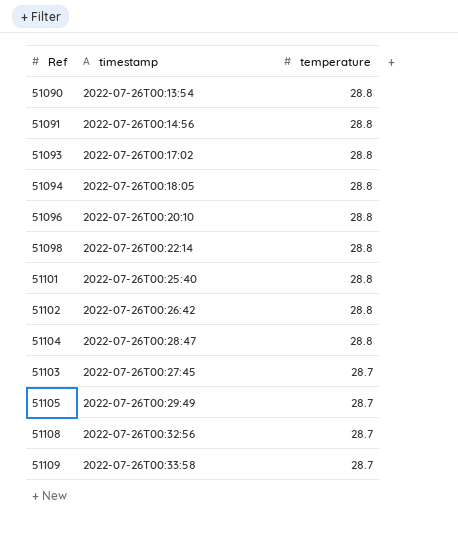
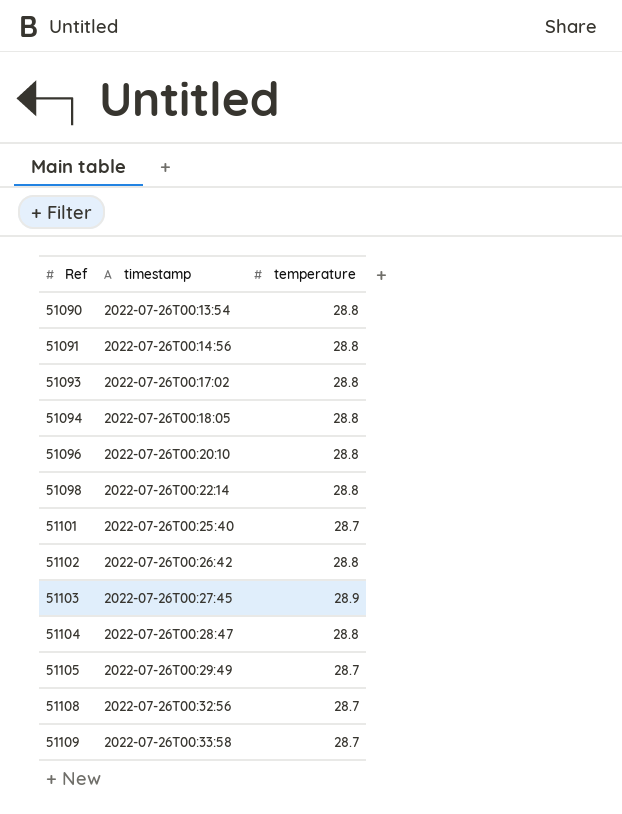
row order: temperature descending -> Ref ascending
51101 | temperature: 28.8 -> 28.7
51103 | temperature: 28.7 -> 28.9

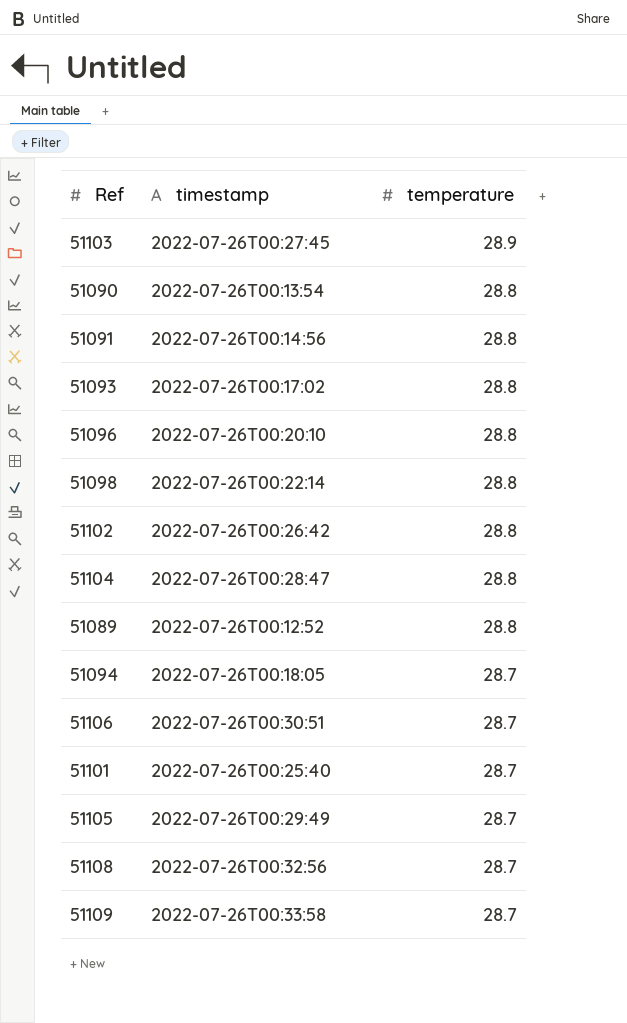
row order: Ref ascending -> temperature descending
row 51089: none -> 2022-07-26T00:12:52 | 28.8
51094 | temperature: 28.8 -> 28.7
row 51106: none -> 2022-07-26T00:30:51 | 28.7

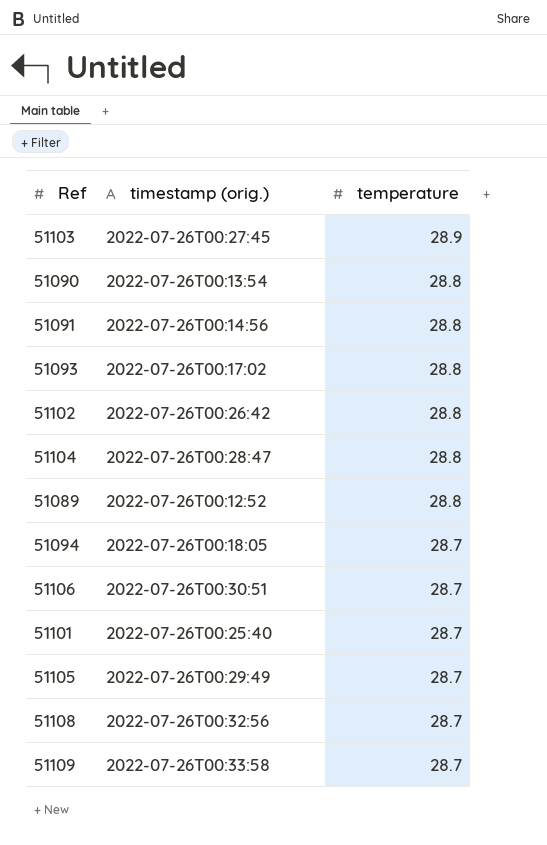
column name: timestamp -> timestamp (orig.)
row 51096: 2022-07-26T00:20:10 | 28.8 -> none
row 51098: 2022-07-26T00:22:14 | 28.8 -> none

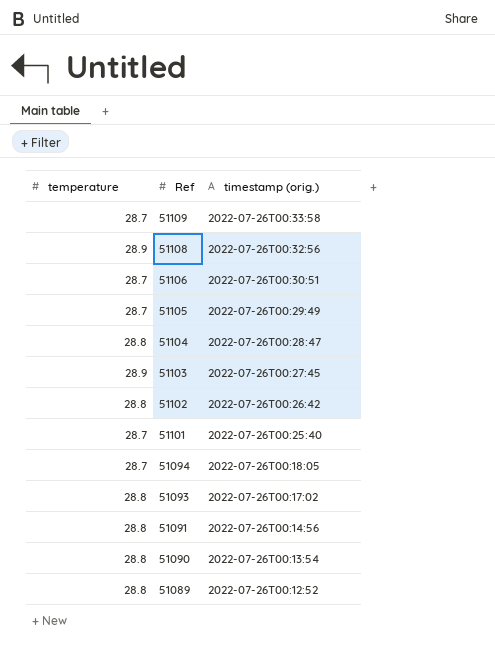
row order: temperature descending -> Ref descending
column temperature | position: 3 -> 1
51108 | temperature: 28.7 -> 28.9

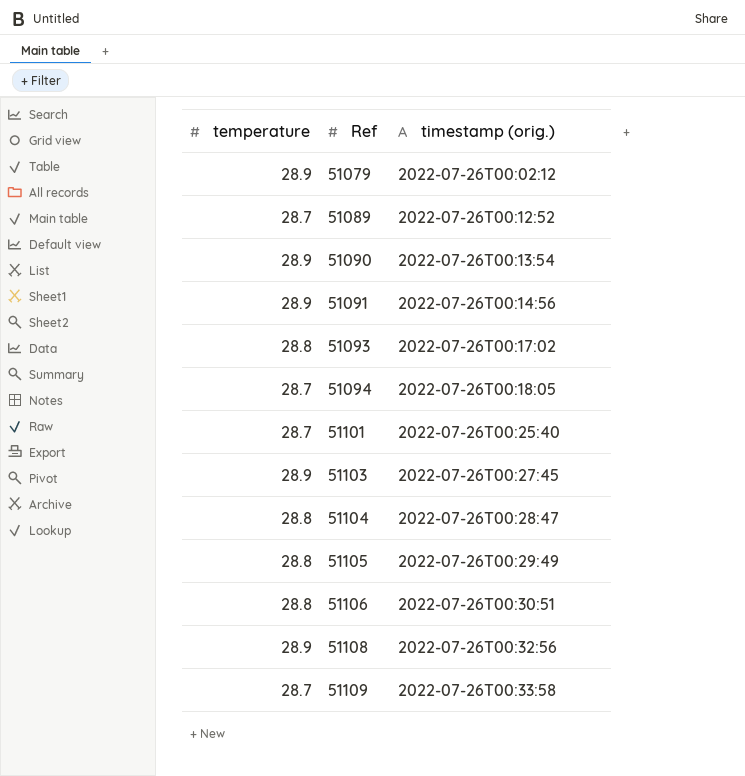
row order: Ref descending -> Ref ascending
row 51102: 28.8 | 2022-07-26T00:26:42 -> none
row 51079: none -> 28.9 | 2022-07-26T00:02:12
51089 | temperature: 28.8 -> 28.7
51090 | temperature: 28.8 -> 28.9
51091 | temperature: 28.8 -> 28.9
51105 | temperature: 28.7 -> 28.8
51106 | temperature: 28.7 -> 28.8

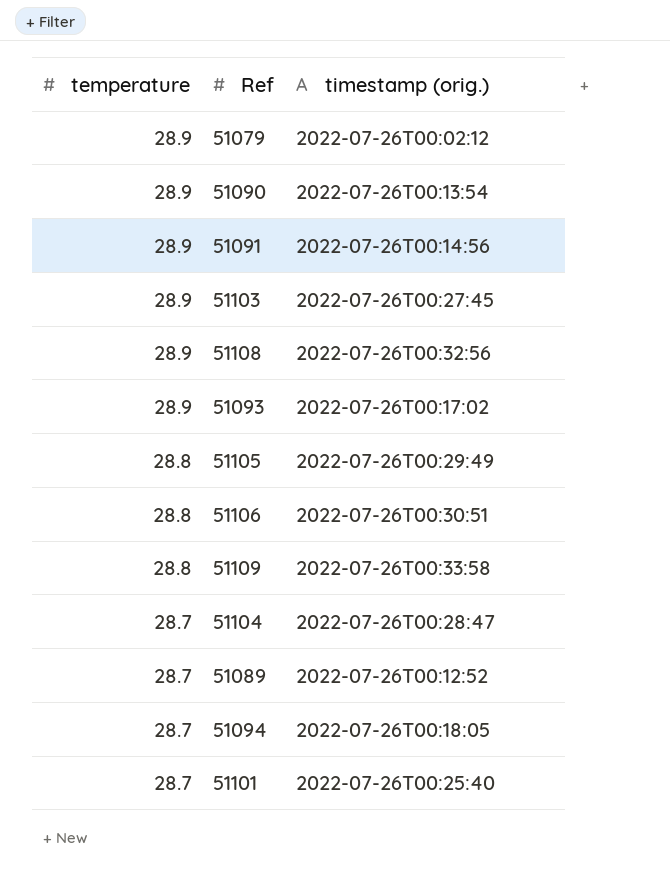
row order: Ref ascending -> temperature descending
51093 | temperature: 28.8 -> 28.9
51109 | temperature: 28.7 -> 28.8
51104 | temperature: 28.8 -> 28.7

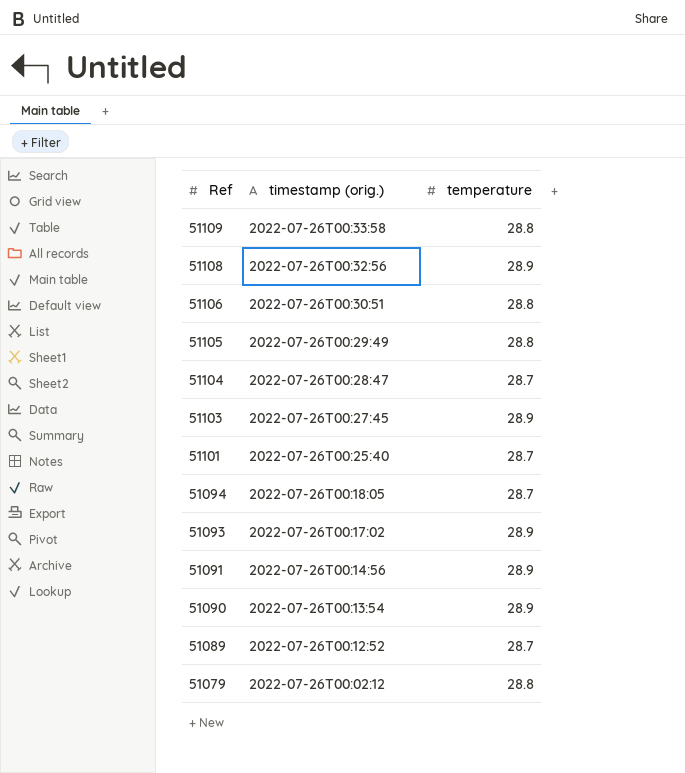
row order: temperature descending -> Ref descending
column temperature | position: 1 -> 3
51079 | temperature: 28.9 -> 28.8

